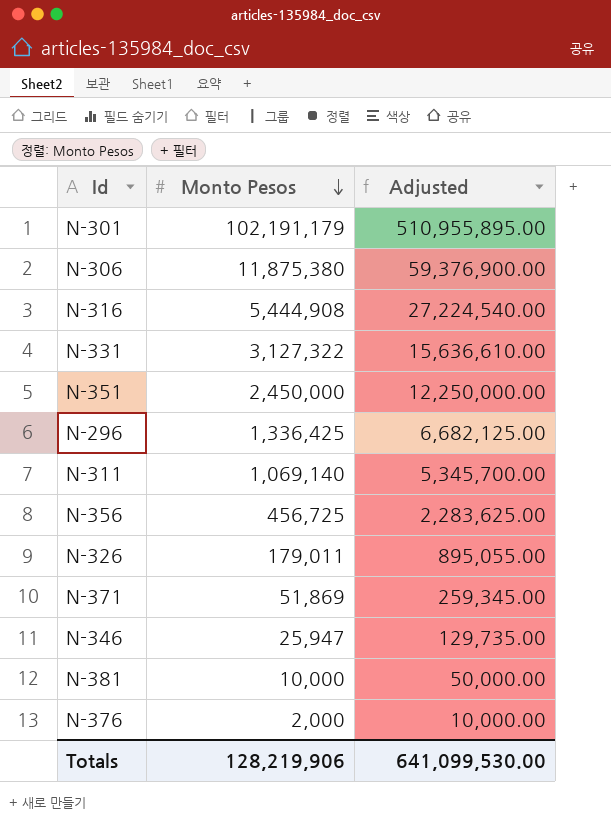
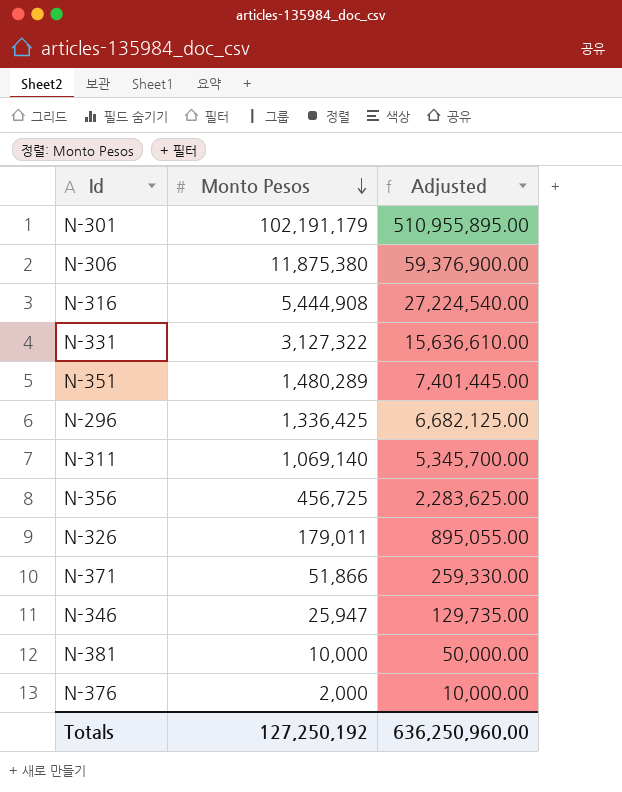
N-351 | Monto Pesos: 2,450,000 -> 1,480,289
N-351 | Adjusted: 12,250,000.00 -> 7,401,445.00
N-371 | Monto Pesos: 51,869 -> 51,866
N-371 | Adjusted: 259,345.00 -> 259,330.00
Totals | Monto Pesos: 128,219,906 -> 127,250,192
Totals | Adjusted: 641,099,530.00 -> 636,250,960.00

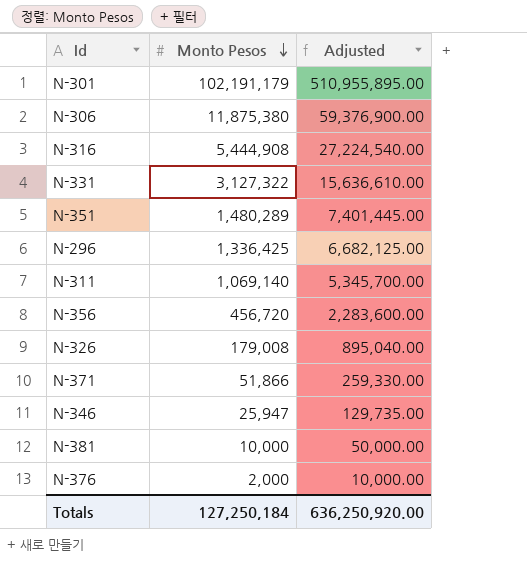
N-356 | Monto Pesos: 456,725 -> 456,720
N-356 | Adjusted: 2,283,625.00 -> 2,283,600.00
N-326 | Monto Pesos: 179,011 -> 179,008
N-326 | Adjusted: 895,055.00 -> 895,040.00
Totals | Monto Pesos: 127,250,192 -> 127,250,184
Totals | Adjusted: 636,250,960.00 -> 636,250,920.00

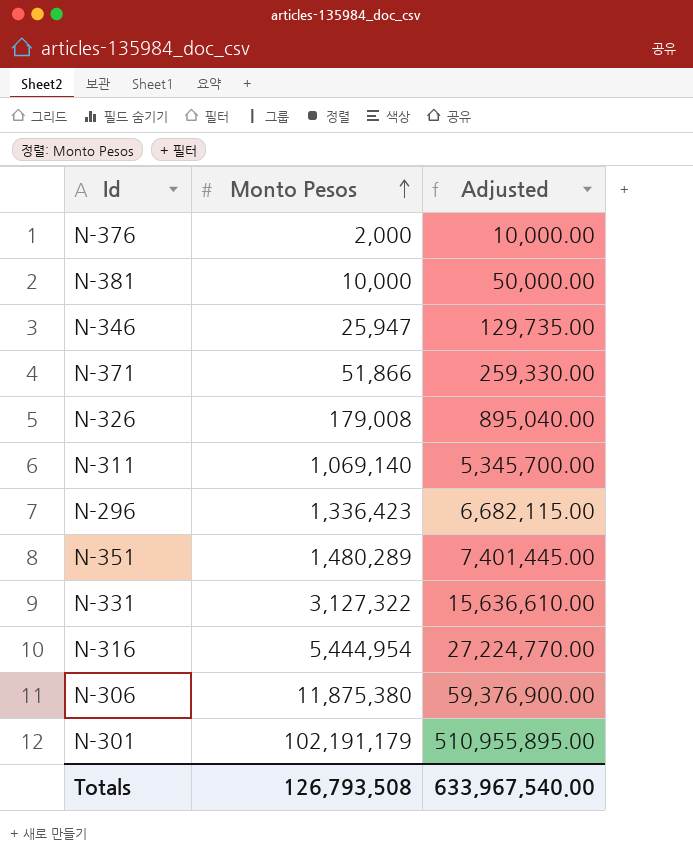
row order: Monto Pesos descending -> Monto Pesos ascending
row N-356: 456,720 | 2,283,600.00 -> none
N-296 | Monto Pesos: 1,336,425 -> 1,336,423
N-296 | Adjusted: 6,682,125.00 -> 6,682,115.00
N-316 | Monto Pesos: 5,444,908 -> 5,444,954
N-316 | Adjusted: 27,224,540.00 -> 27,224,770.00
Totals | Monto Pesos: 127,250,184 -> 126,793,508
Totals | Adjusted: 636,250,920.00 -> 633,967,540.00

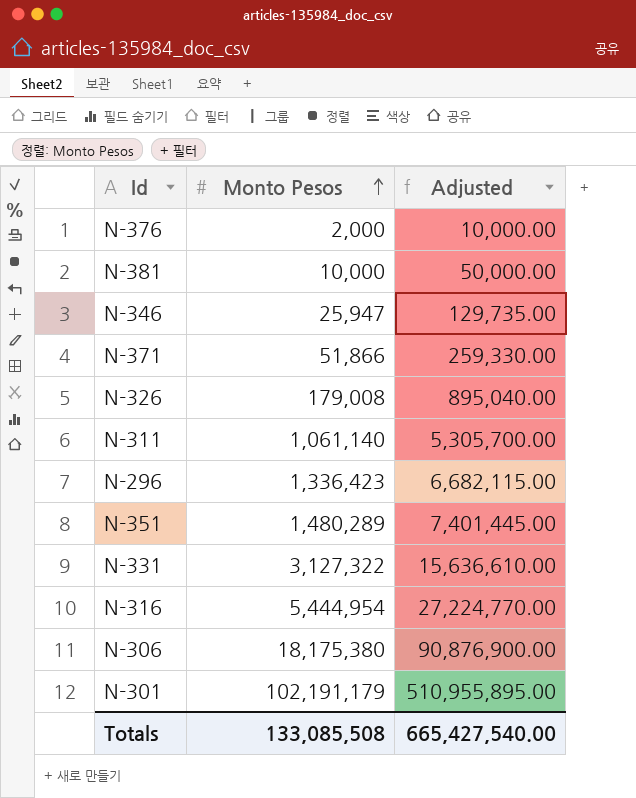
N-311 | Monto Pesos: 1,069,140 -> 1,061,140
N-311 | Adjusted: 5,345,700.00 -> 5,305,700.00
N-306 | Monto Pesos: 11,875,380 -> 18,175,380
N-306 | Adjusted: 59,376,900.00 -> 90,876,900.00
Totals | Monto Pesos: 126,793,508 -> 133,085,508
Totals | Adjusted: 633,967,540.00 -> 665,427,540.00

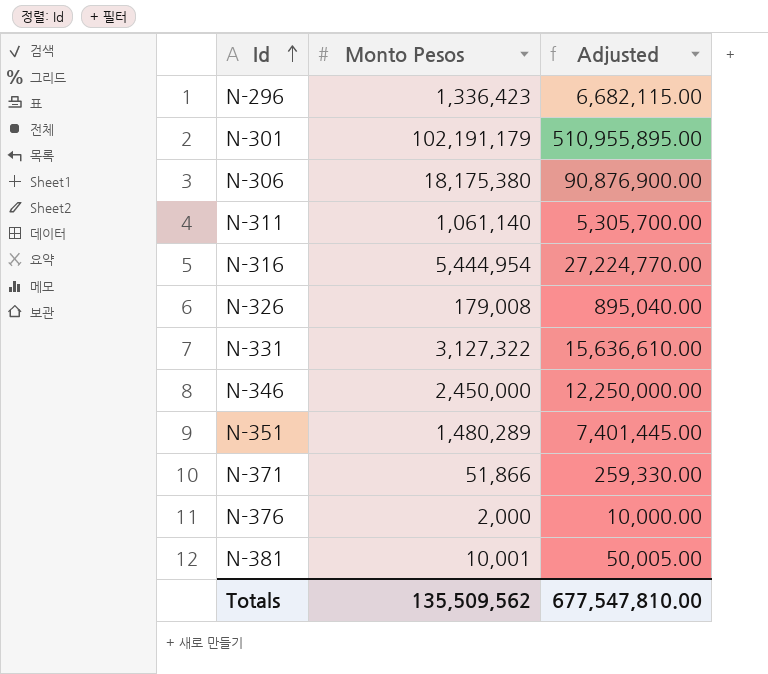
row order: Monto Pesos ascending -> Id ascending
N-346 | Monto Pesos: 25,947 -> 2,450,000
N-346 | Adjusted: 129,735.00 -> 12,250,000.00
N-381 | Monto Pesos: 10,000 -> 10,001
N-381 | Adjusted: 50,000.00 -> 50,005.00
Totals | Monto Pesos: 133,085,508 -> 135,509,562
Totals | Adjusted: 665,427,540.00 -> 677,547,810.00

